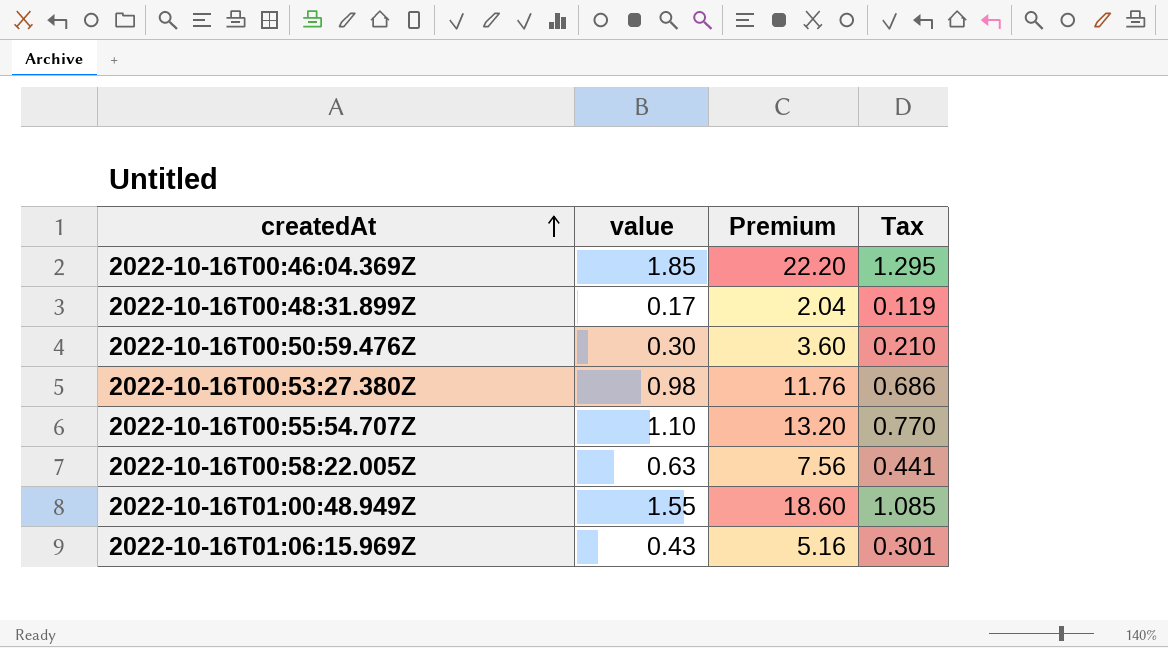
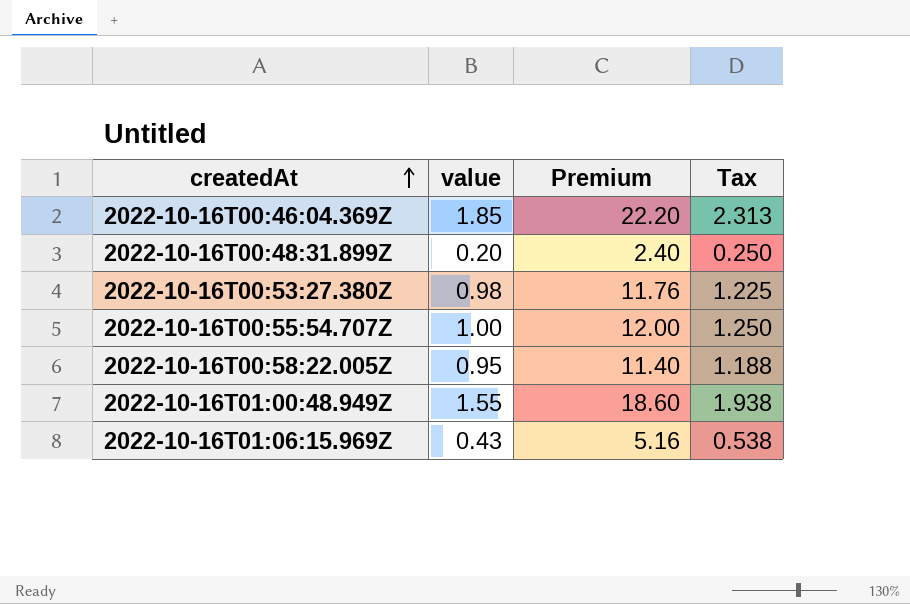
column Tax | formula: [value] * 0.7 -> [value] * 1.25
row 2022-10-16T00:50:59.476Z: 0.30 | 3.60 | 0.210 -> none
2022-10-16T00:48:31.899Z | value: 0.17 -> 0.20
2022-10-16T00:48:31.899Z | Premium: 2.04 -> 2.40
2022-10-16T00:55:54.707Z | value: 1.10 -> 1.00
2022-10-16T00:55:54.707Z | Premium: 13.20 -> 12.00
2022-10-16T00:58:22.005Z | value: 0.63 -> 0.95
2022-10-16T00:58:22.005Z | Premium: 7.56 -> 11.40

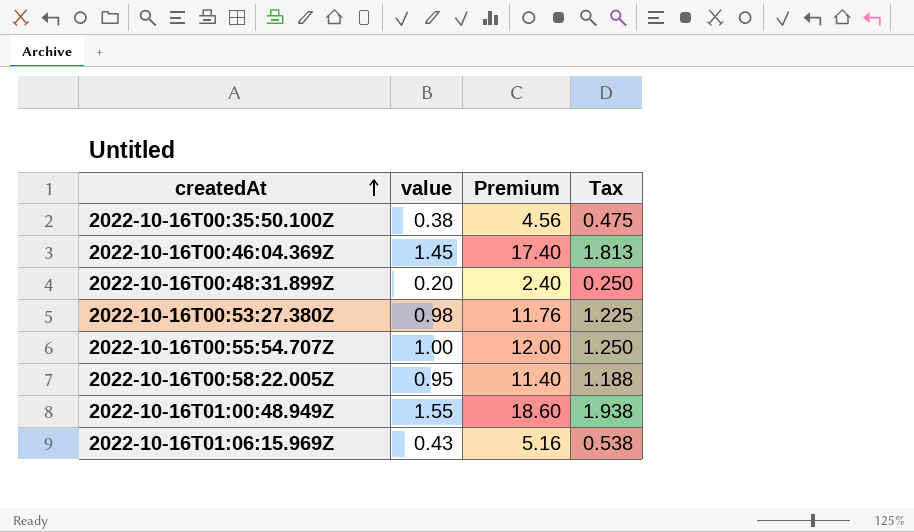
row 2022-10-16T00:35:50.100Z: none -> 0.38 | 4.56 | 0.475
2022-10-16T00:46:04.369Z | value: 1.85 -> 1.45
2022-10-16T00:46:04.369Z | Premium: 22.20 -> 17.40
2022-10-16T00:46:04.369Z | Tax: 2.313 -> 1.813

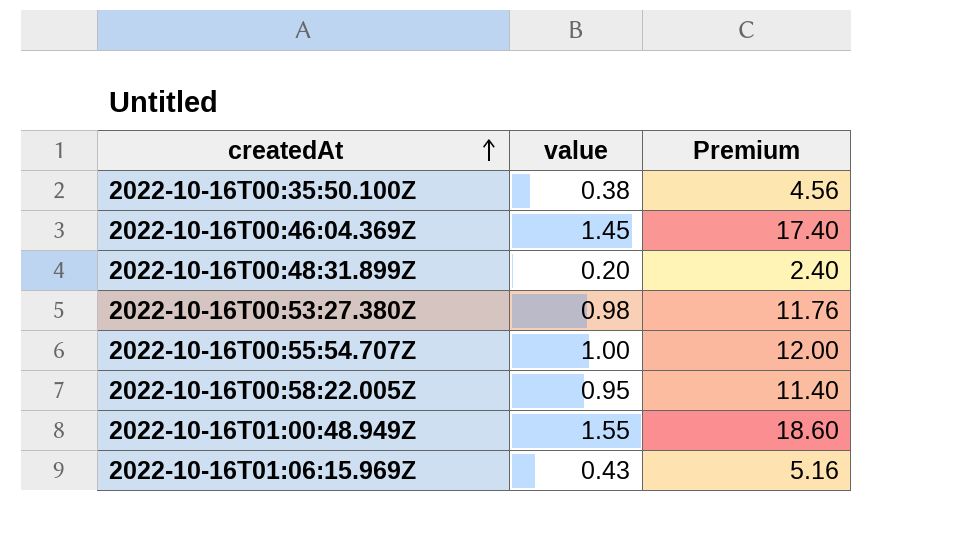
column Tax | formula: [value] * 1.25 -> none

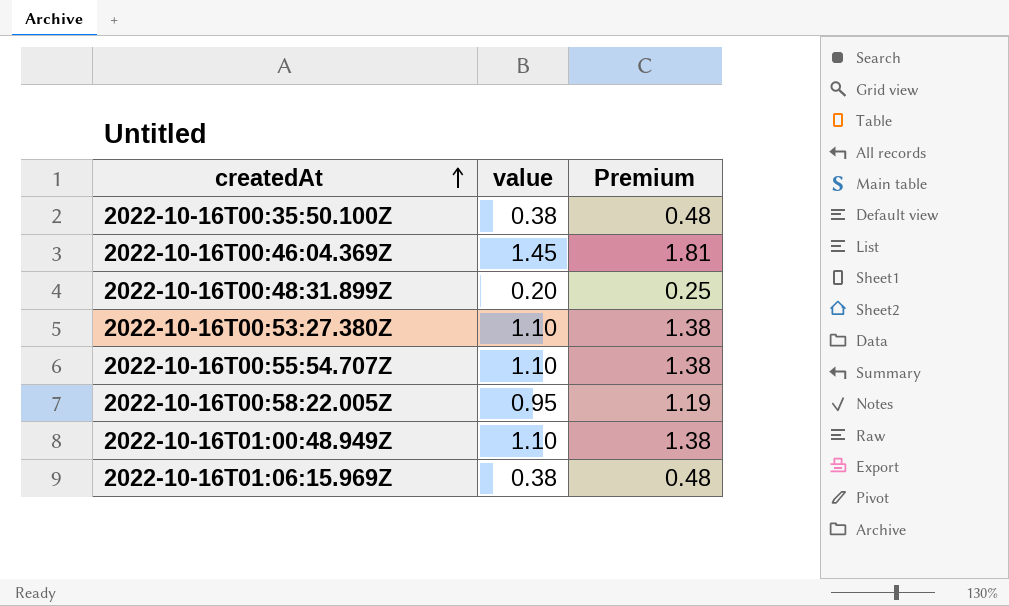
column Premium | formula: [value] * 12 -> [value] * 1.25
2022-10-16T00:53:27.380Z | value: 0.98 -> 1.10
2022-10-16T00:55:54.707Z | value: 1.00 -> 1.10
2022-10-16T01:00:48.949Z | value: 1.55 -> 1.10
2022-10-16T01:06:15.969Z | value: 0.43 -> 0.38

